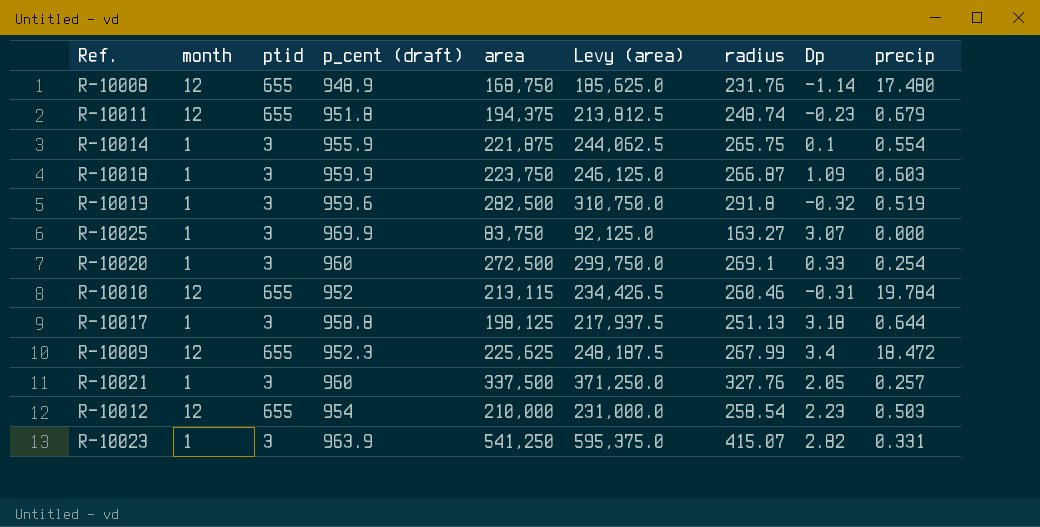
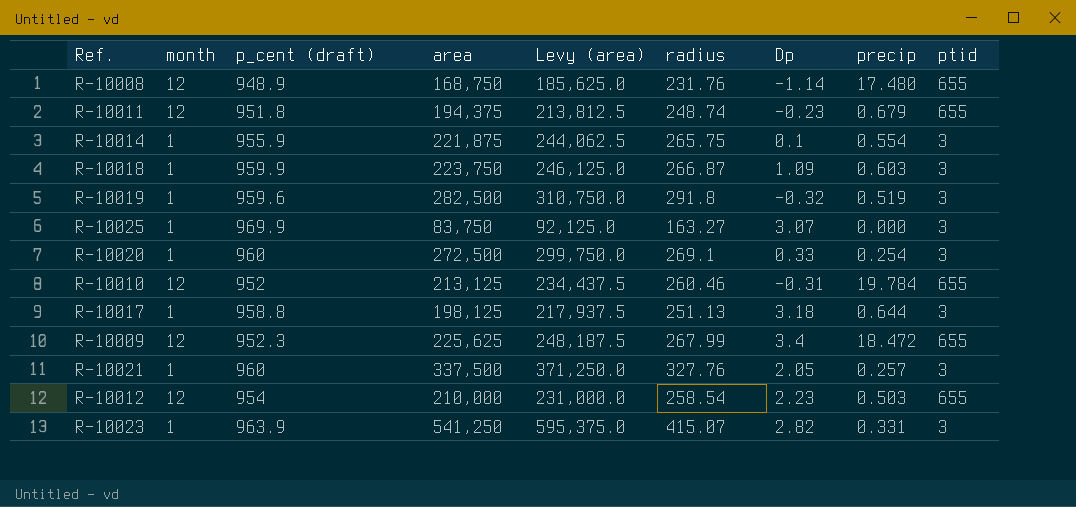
column ptid | position: 3 -> 9
R-10010 | area: 213,115 -> 213,125
R-10010 | Levy (area): 234,426.5 -> 234,437.5

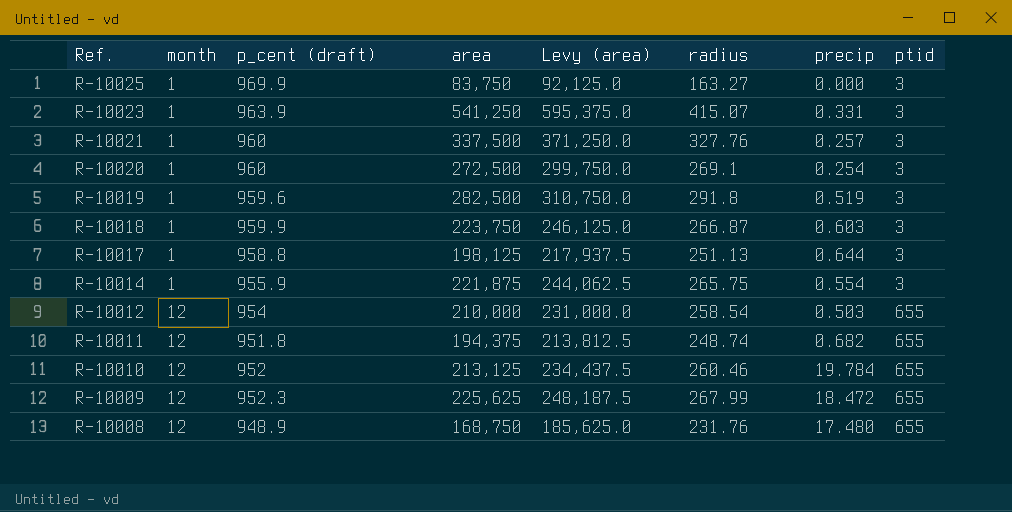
row order: none -> Ref. descending
column Dp | position: 7 -> none
R-10011 | precip: 0.679 -> 0.682

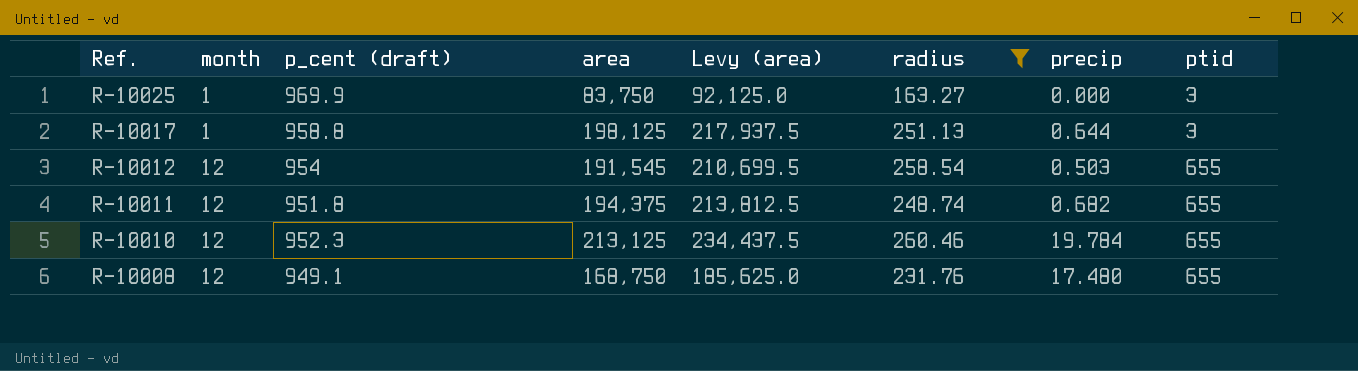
filter: none -> radius <= 260.46
R-10012 | area: 210,000 -> 191,545
R-10012 | Levy (area): 231,000.0 -> 210,699.5
R-10010 | p_cent (draft): 952 -> 952.3
R-10008 | p_cent (draft): 948.9 -> 949.1

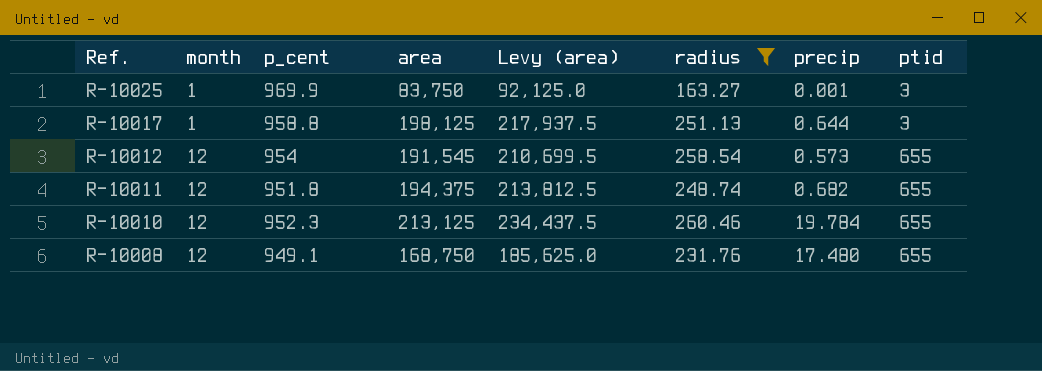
column name: p_cent (draft) -> p_cent
R-10025 | precip: 0.000 -> 0.001
R-10012 | precip: 0.503 -> 0.573

